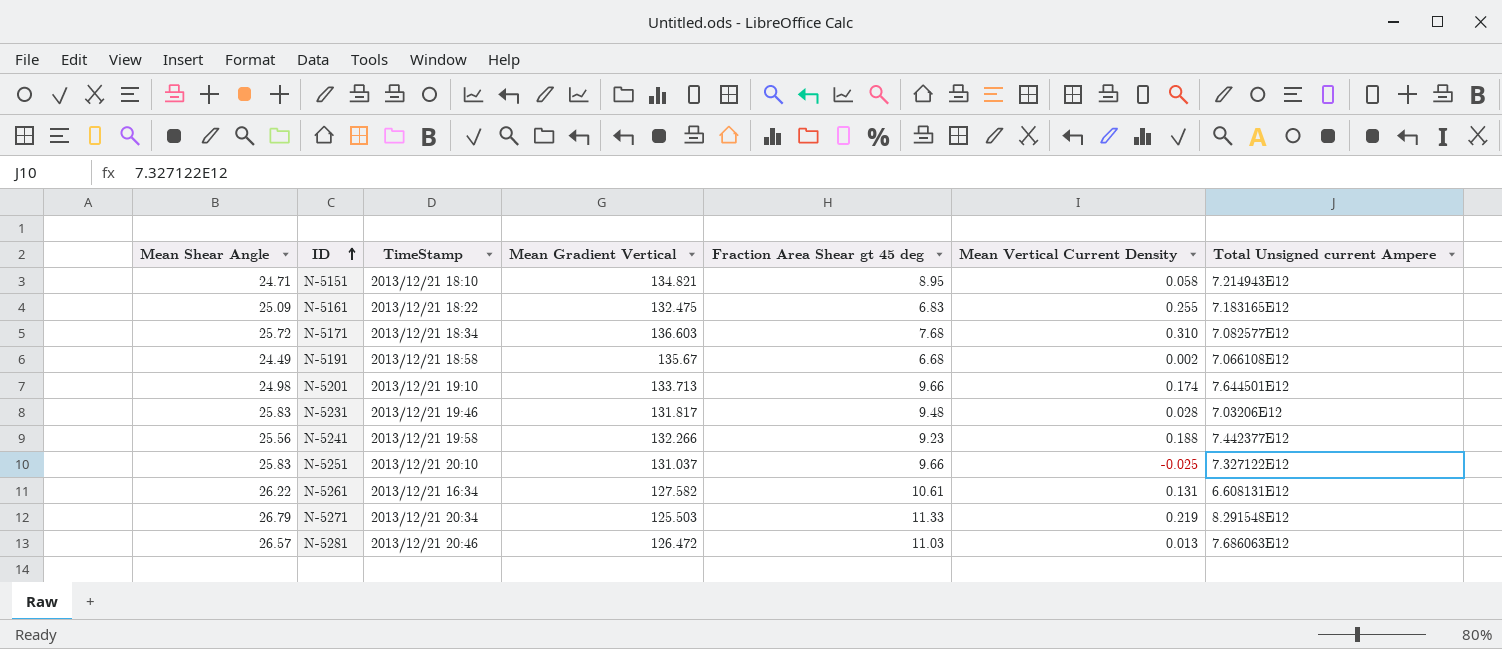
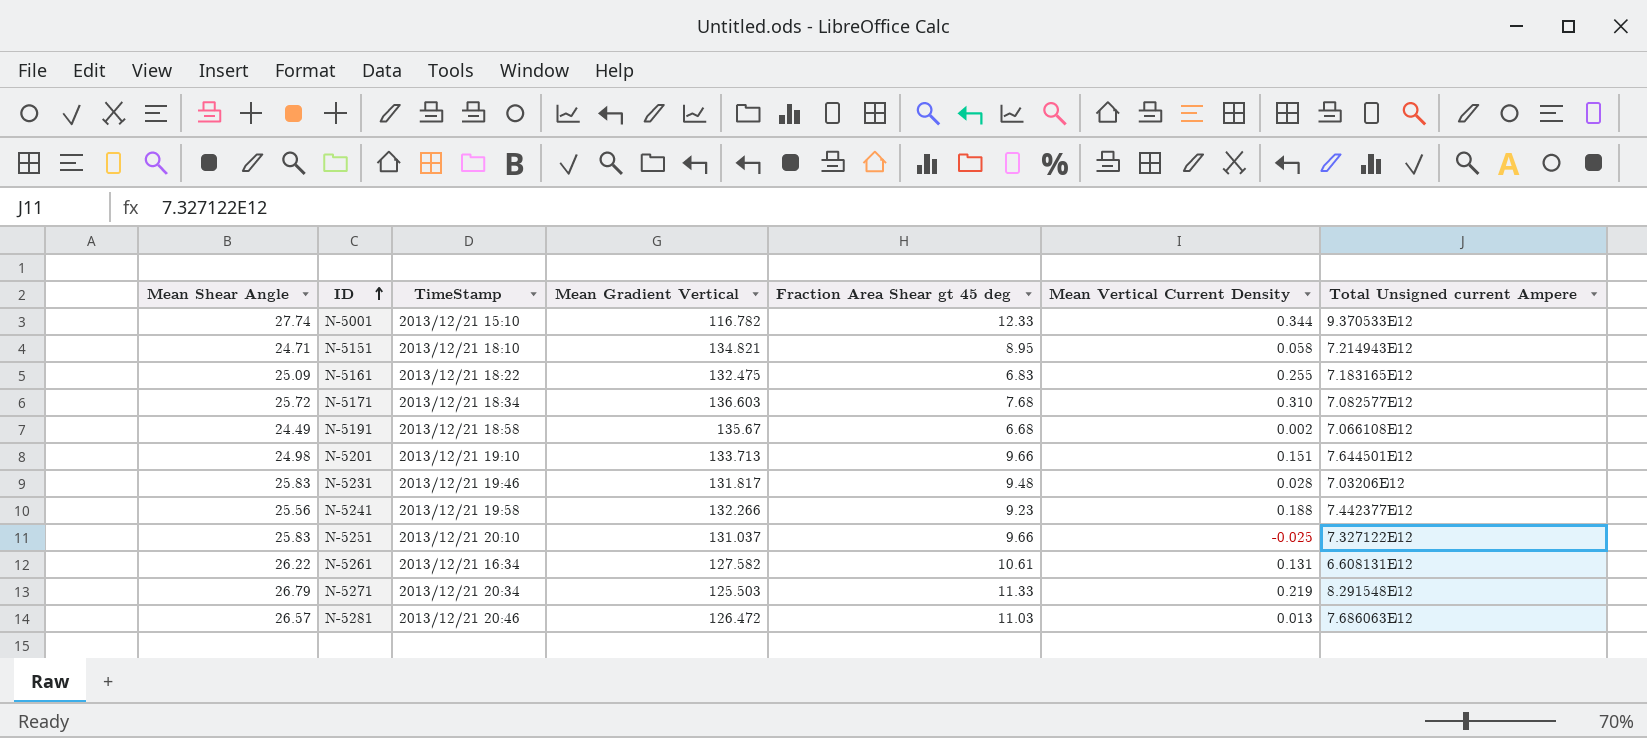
row N-5001: none -> 27.74 | 2013/12/21 15:10 | 116.782 | 12.33 | 0.344 | 9.370533E12
N-5201 | Mean Vertical Current Density: 0.174 -> 0.151

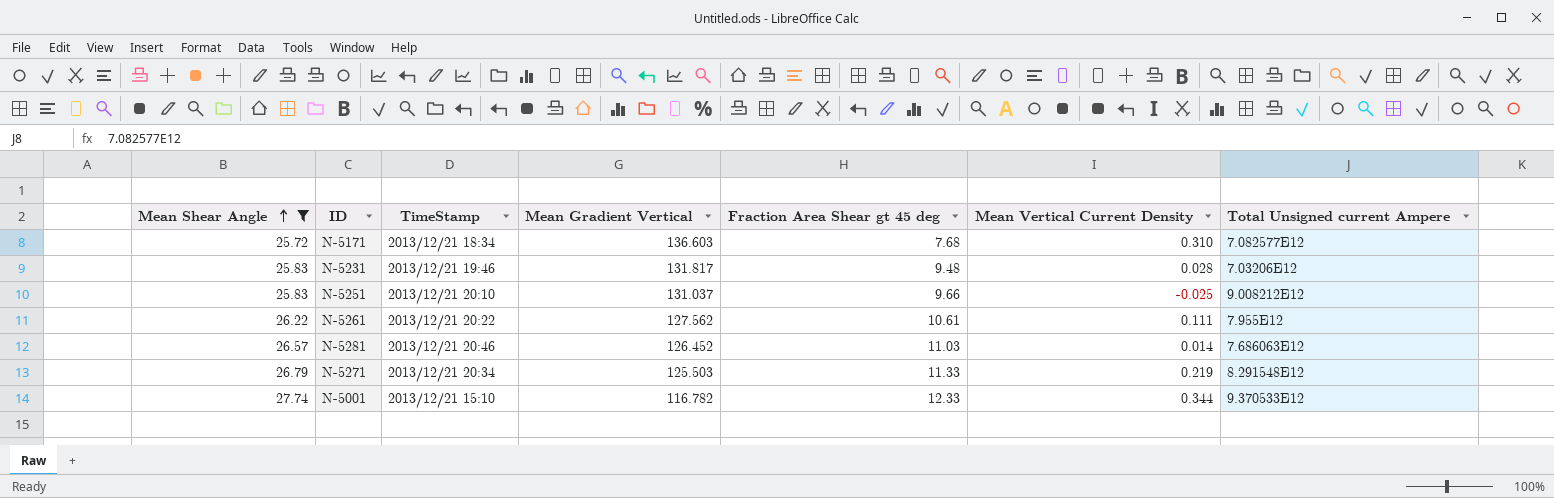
filter: none -> Mean Shear Angle >= 25.72
row order: ID ascending -> Mean Shear Angle ascending
N-5251 | Total Unsigned current Ampere: 7.327122E12 -> 9.008212E12
N-5261 | TimeStamp: 2013/12/21 16:34 -> 2013/12/21 20:22
N-5261 | Mean Gradient Vertical: 127.582 -> 127.562
N-5261 | Mean Vertical Current Density: 0.131 -> 0.111
N-5261 | Total Unsigned current Ampere: 6.608131E12 -> 7.955E12
N-5281 | Mean Gradient Vertical: 126.472 -> 126.452
N-5281 | Mean Vertical Current Density: 0.013 -> 0.014

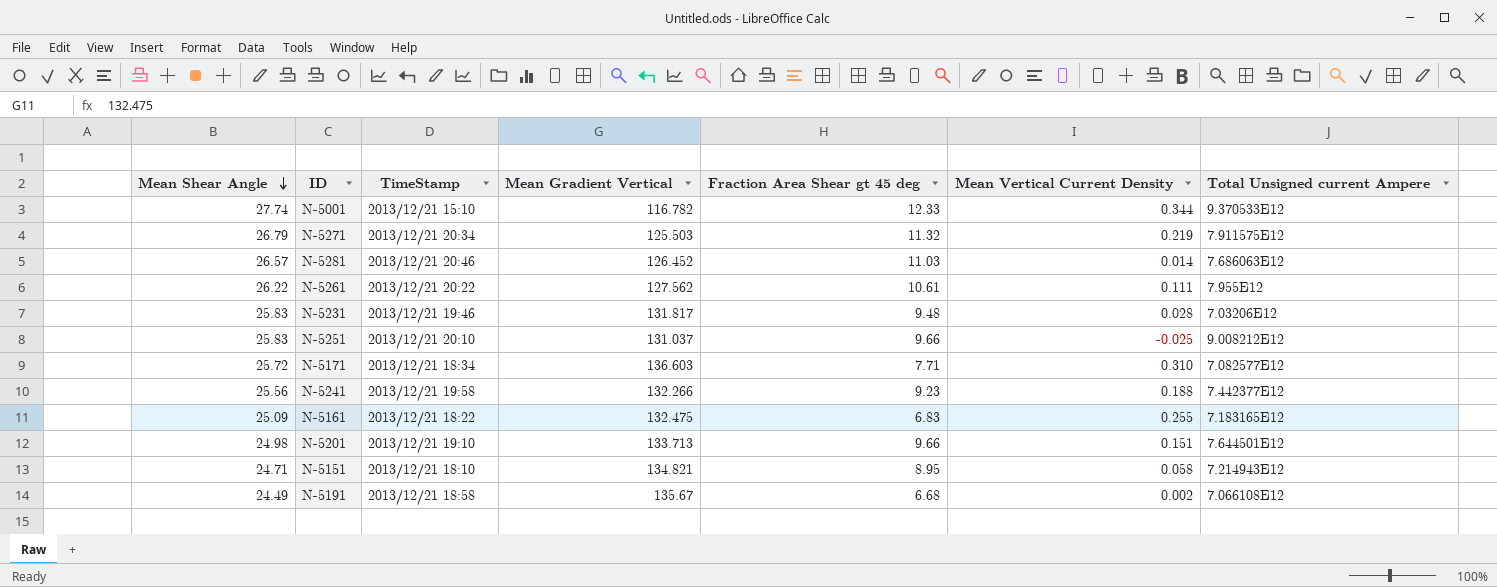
filter: Mean Shear Angle >= 25.72 -> none
row order: Mean Shear Angle ascending -> Mean Shear Angle descending
N-5271 | Fraction Area Shear gt 45 deg: 11.33 -> 11.32
N-5271 | Total Unsigned current Ampere: 8.291548E12 -> 7.911575E12
N-5171 | Fraction Area Shear gt 45 deg: 7.68 -> 7.71

